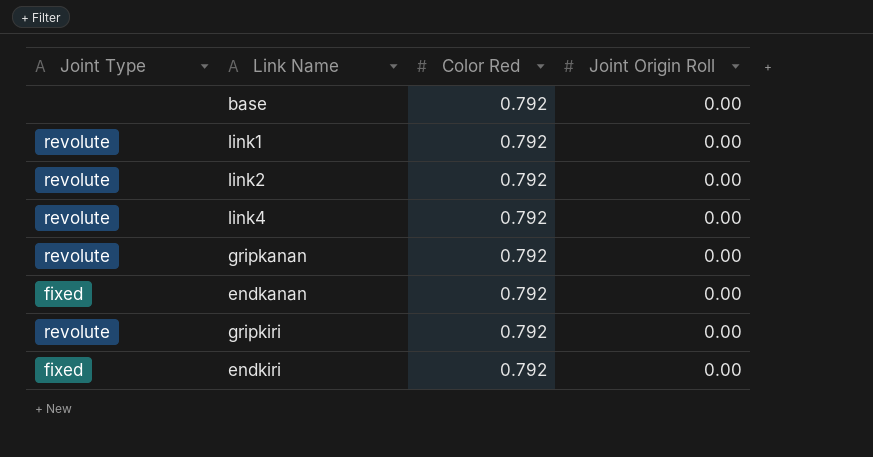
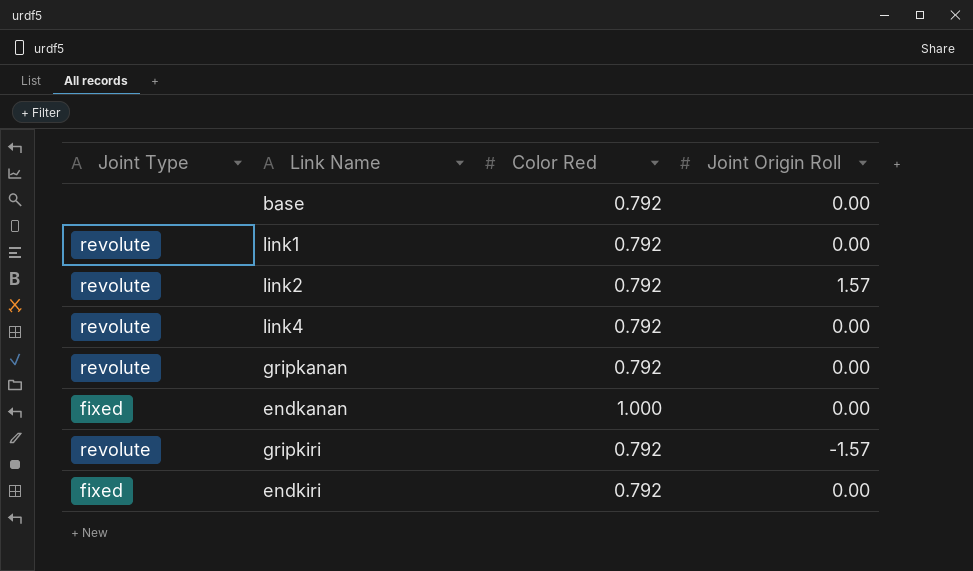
link2 | Joint Origin Roll: 0.00 -> 1.57
endkanan | Color Red: 0.792 -> 1.000
gripkiri | Joint Origin Roll: 0.00 -> -1.57

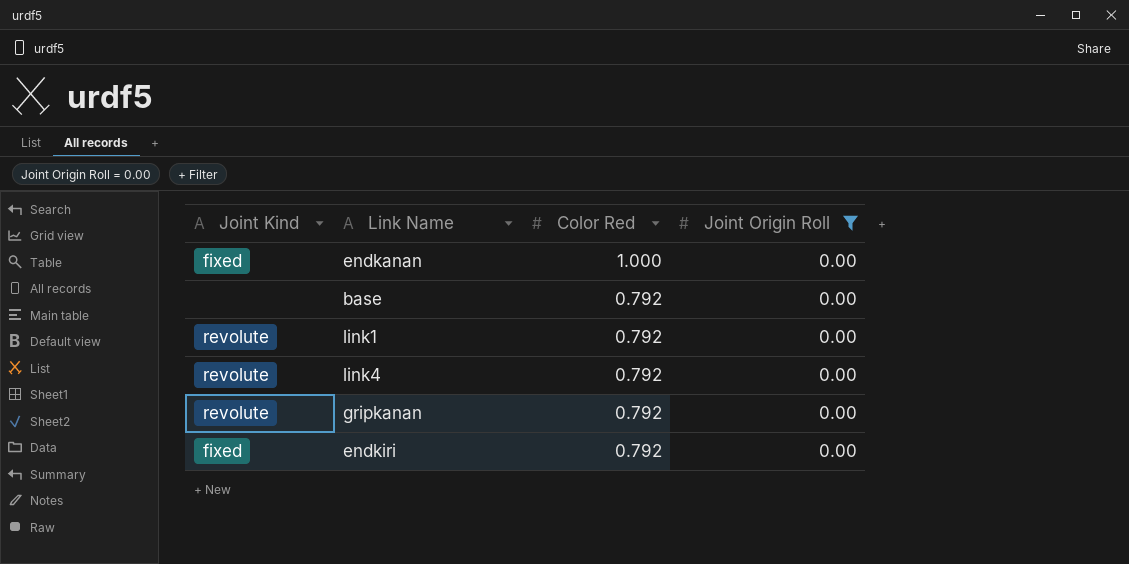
filter: none -> Joint Origin Roll = 0.00
row order: none -> Color Red descending
column name: Joint Type -> Joint Kind

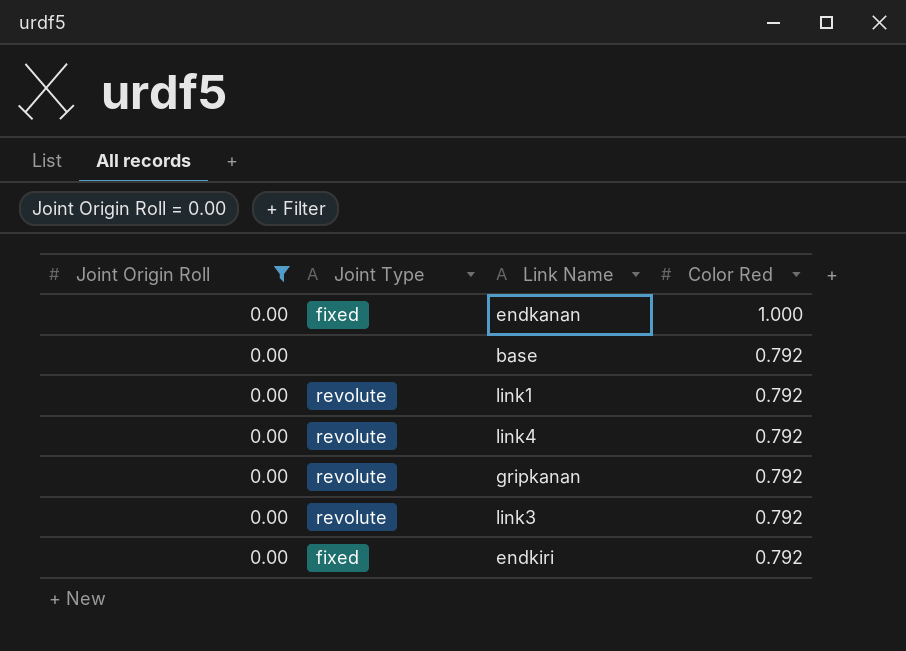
column Joint Origin Roll | position: 4 -> 1
column name: Joint Kind -> Joint Type
row link3: none -> 0.00 | revolute | 0.792

